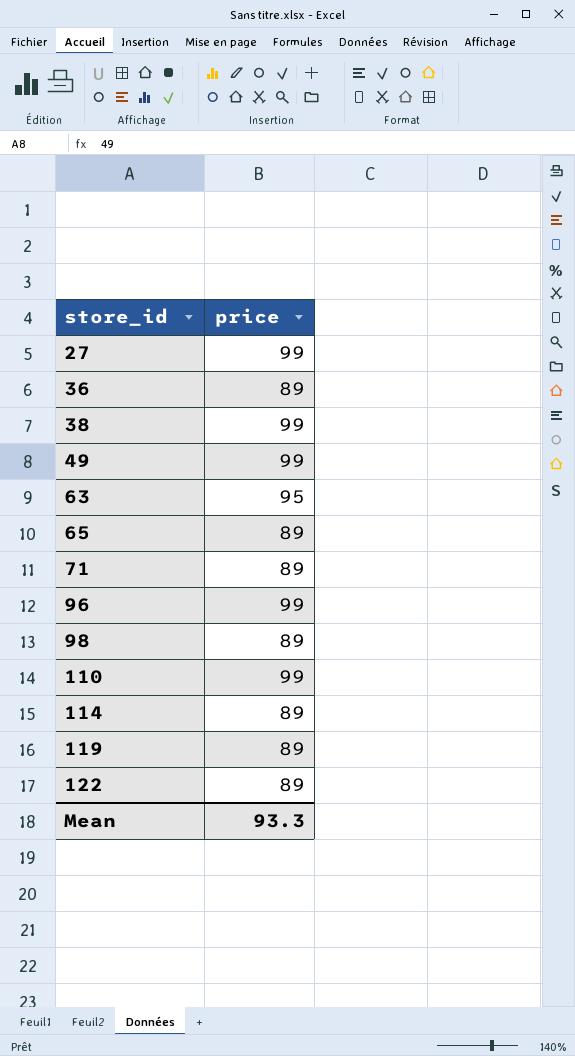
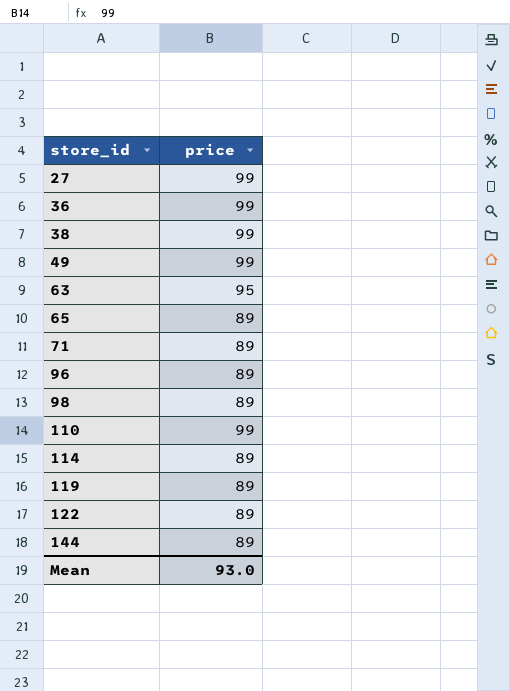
36 | price: 89 -> 99
96 | price: 99 -> 89
row 144: none -> 89
Mean | price: 93.3 -> 93.0

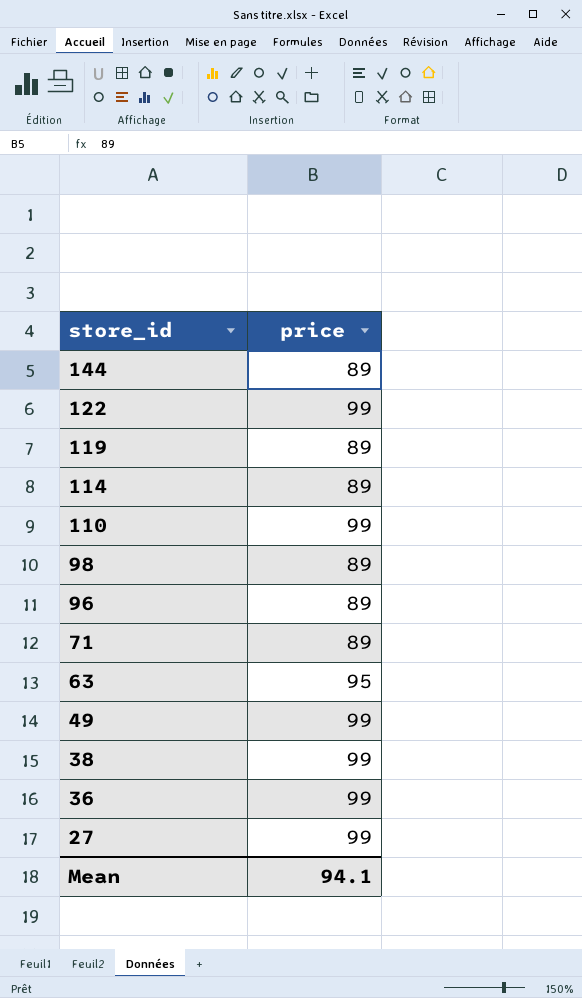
row order: store_id ascending -> store_id descending
row 65: 89 -> none
122 | price: 89 -> 99
Mean | price: 93.0 -> 94.1

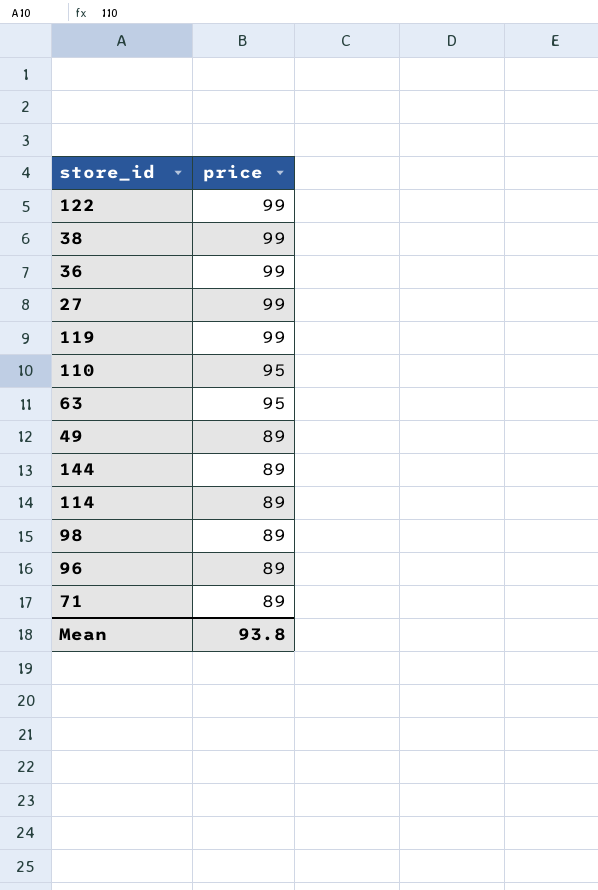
row order: store_id descending -> price descending
119 | price: 89 -> 99
110 | price: 99 -> 95
49 | price: 99 -> 89
Mean | price: 94.1 -> 93.8

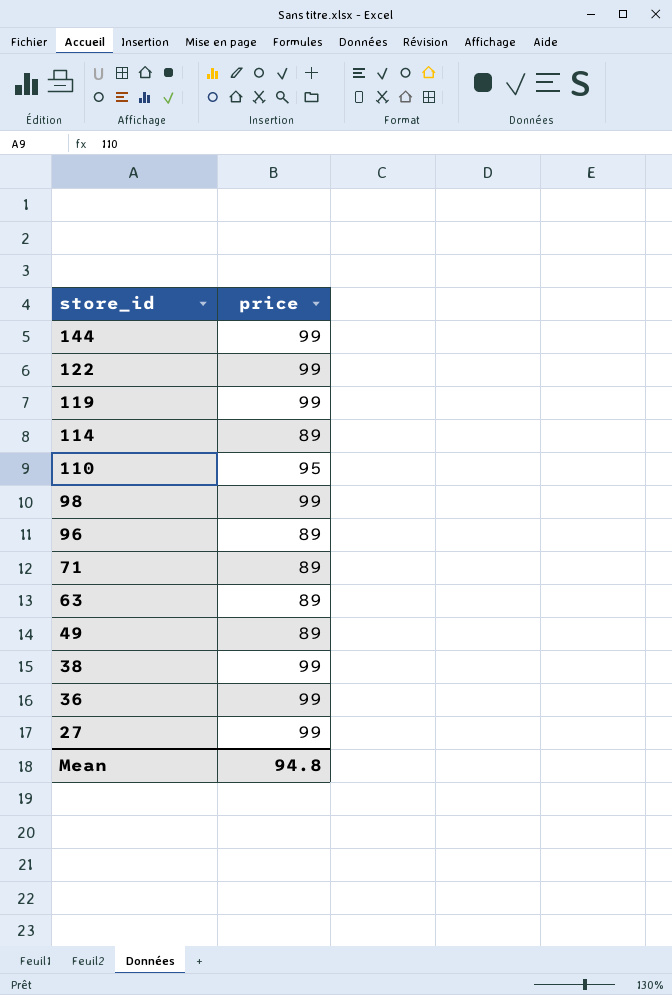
row order: price descending -> store_id descending
144 | price: 89 -> 99
98 | price: 89 -> 99
63 | price: 95 -> 89
Mean | price: 93.8 -> 94.8

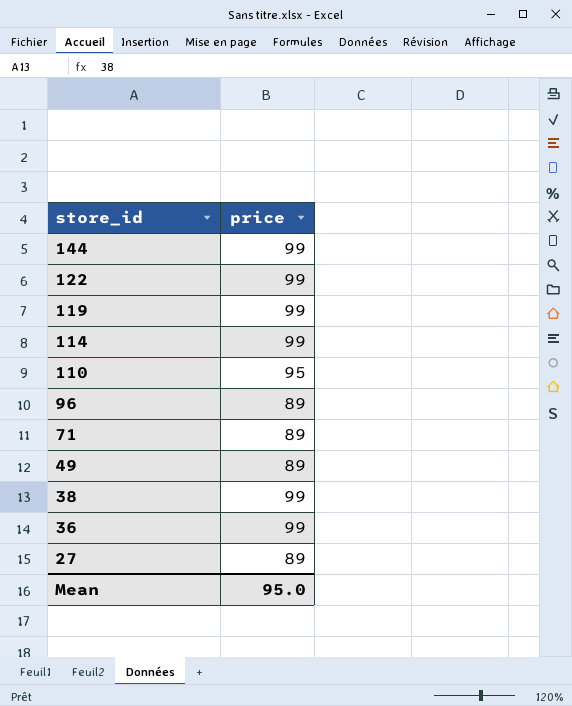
row 98: 99 -> none
row 63: 89 -> none
114 | price: 89 -> 99
27 | price: 99 -> 89
Mean | price: 94.8 -> 95.0

